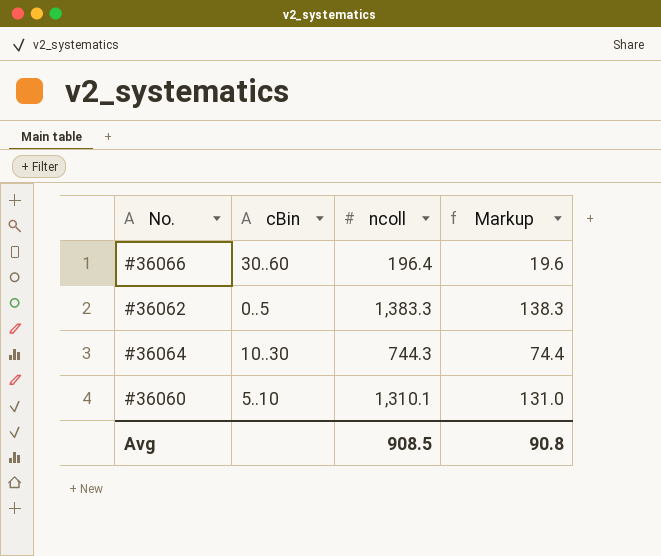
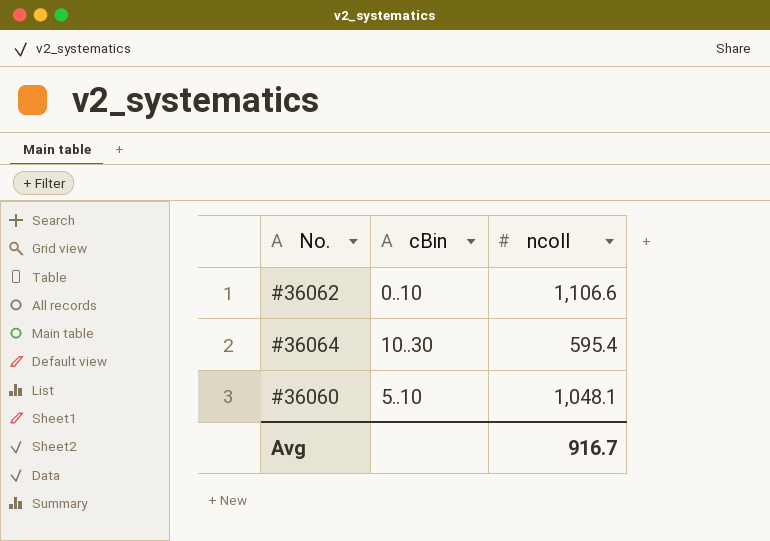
column Markup | formula: [ncoll] * 0.1 -> none
row #36066: 30..60 | 196.4 | 19.6 -> none
#36062 | cBin: 0..5 -> 0..10
#36062 | ncoll: 1,383.3 -> 1,106.6
#36064 | ncoll: 744.3 -> 595.4
#36060 | ncoll: 1,310.1 -> 1,048.1
Avg | ncoll: 908.5 -> 916.7

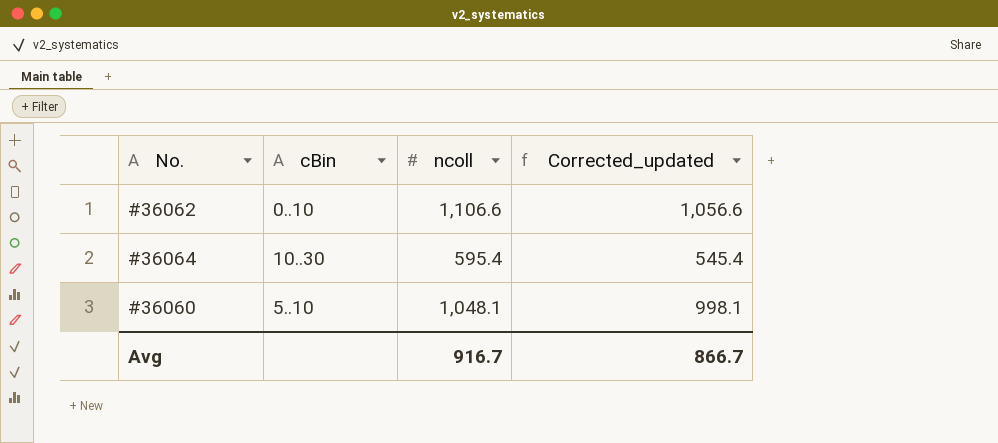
column Corrected_updated | formula: none -> [ncoll] - 50

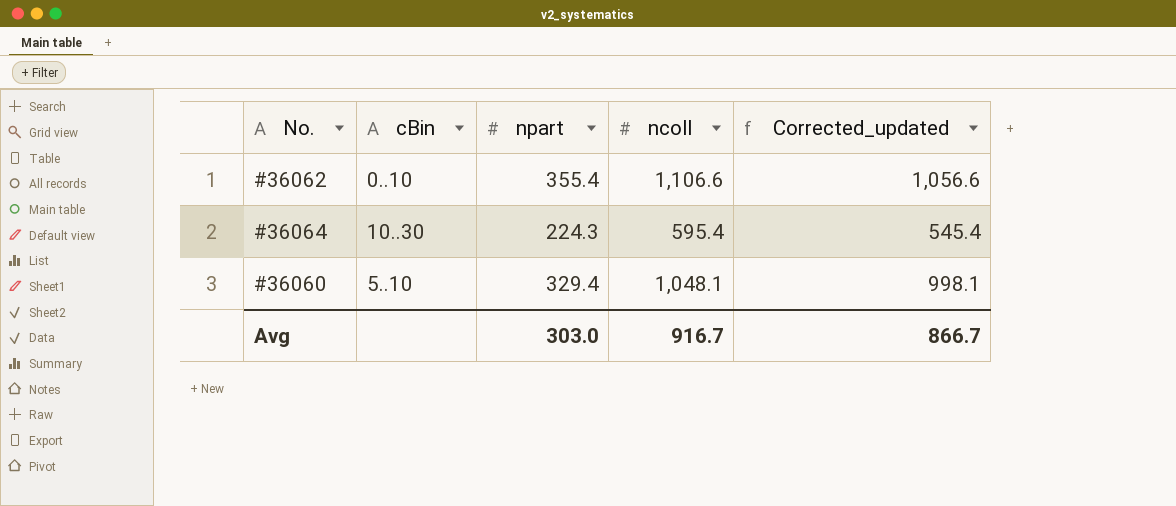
column npart | position: none -> 3

